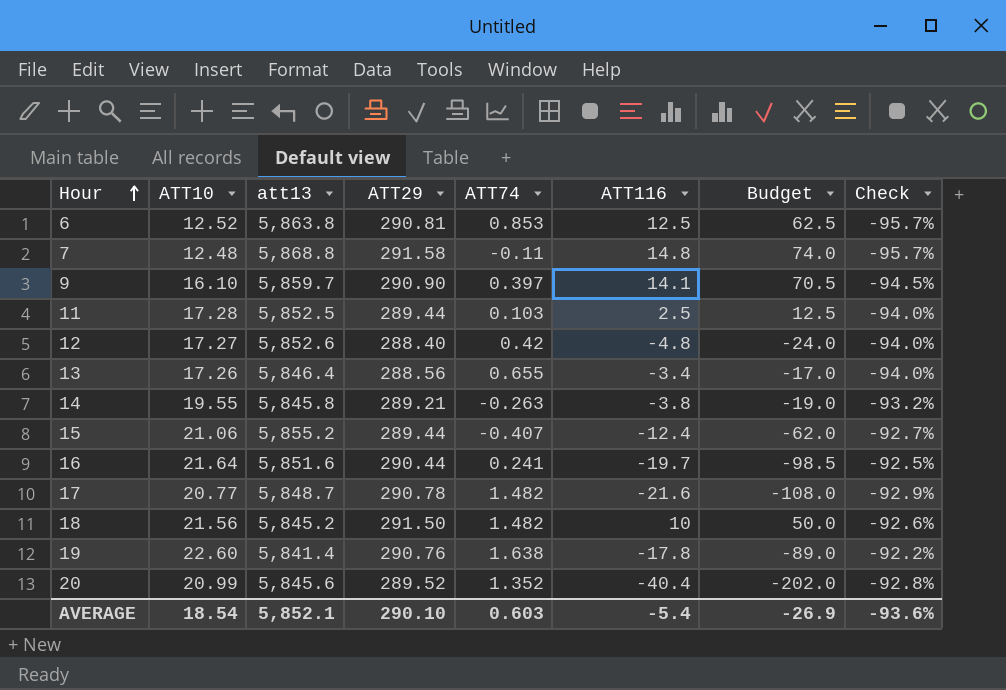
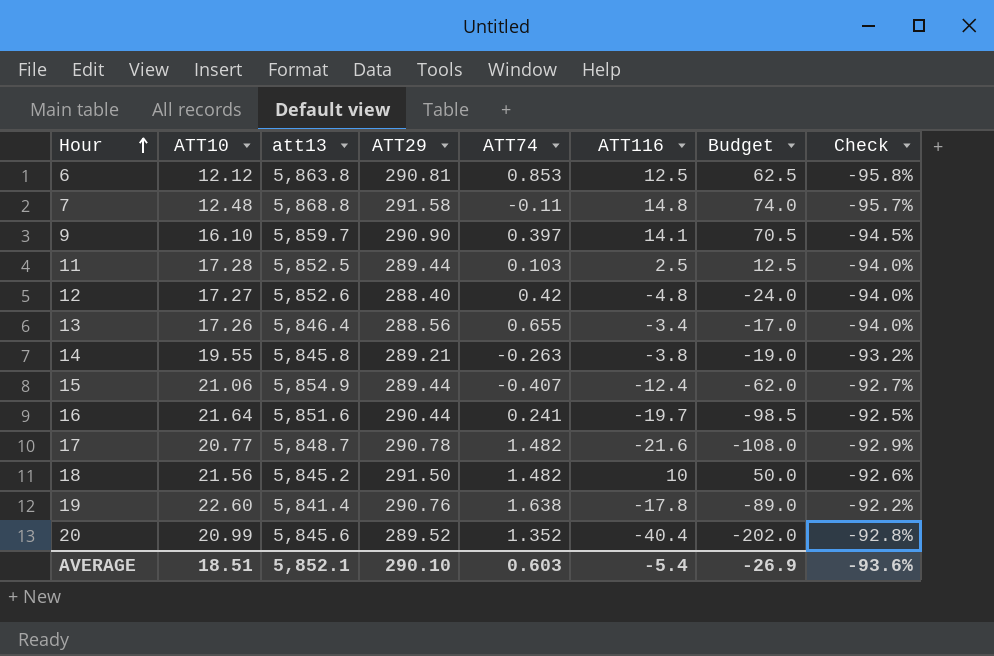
6 | ATT10: 12.52 -> 12.12
6 | Check: -95.7% -> -95.8%
15 | att13: 5,855.2 -> 5,854.9
AVERAGE | ATT10: 18.54 -> 18.51

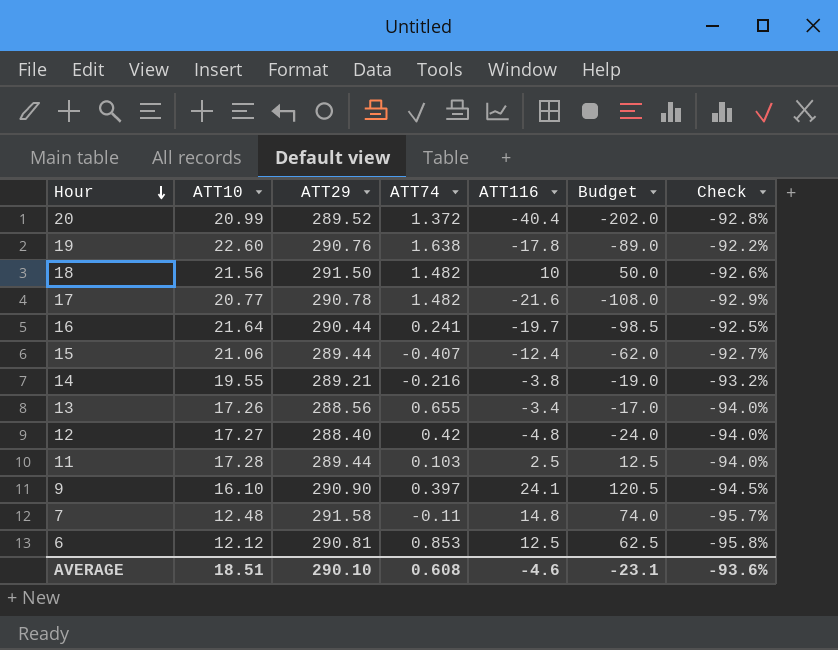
row order: Hour ascending -> Hour descending
column att13 | position: 3 -> none
20 | ATT74: 1.352 -> 1.372
14 | ATT74: -0.263 -> -0.216
9 | ATT116: 14.1 -> 24.1
9 | Budget: 70.5 -> 120.5
AVERAGE | ATT74: 0.603 -> 0.608
AVERAGE | ATT116: -5.4 -> -4.6
AVERAGE | Budget: -26.9 -> -23.1

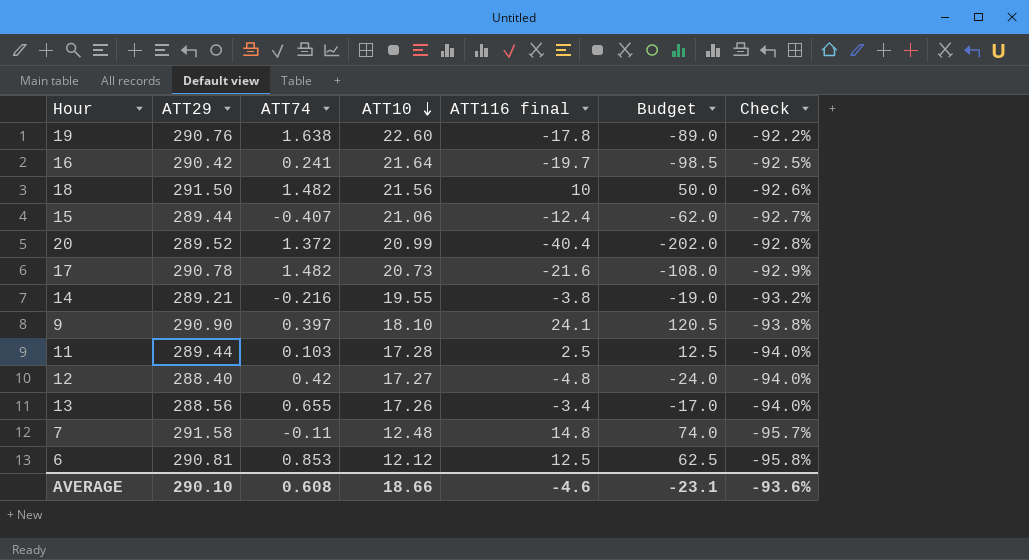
row order: Hour descending -> ATT10 descending
column ATT10 | position: 2 -> 4
column name: ATT116 -> ATT116 final
16 | ATT29: 290.44 -> 290.42
17 | ATT10: 20.77 -> 20.73
9 | ATT10: 16.10 -> 18.10
9 | Check: -94.5% -> -93.8%
AVERAGE | ATT10: 18.51 -> 18.66

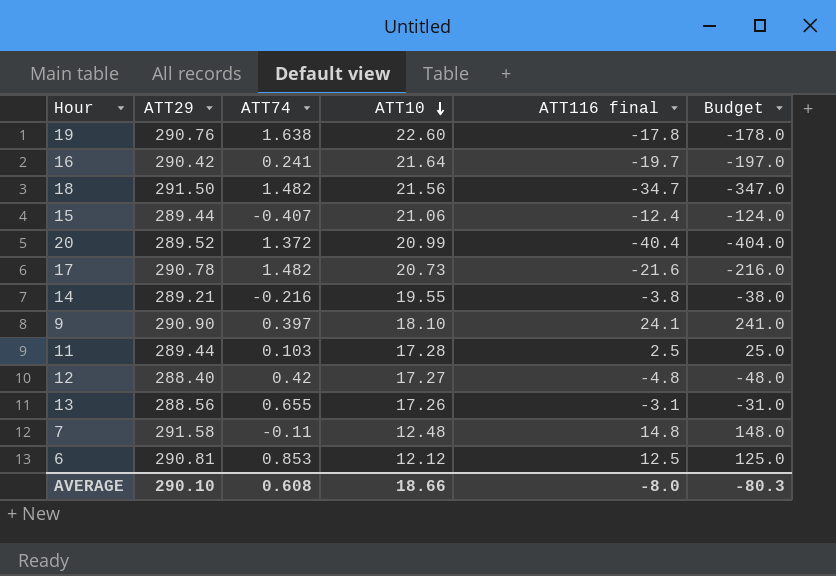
column Check | formula: ([ATT10] - [ATT29]) / [ATT29] -> none
column Budget | formula: [ATT116 final] * 5 -> [ATT116 final] * 10
18 | ATT116 final: 10 -> -34.7
13 | ATT116 final: -3.4 -> -3.1
AVERAGE | ATT116 final: -4.6 -> -8.0
AVERAGE | Budget: -23.1 -> -80.3

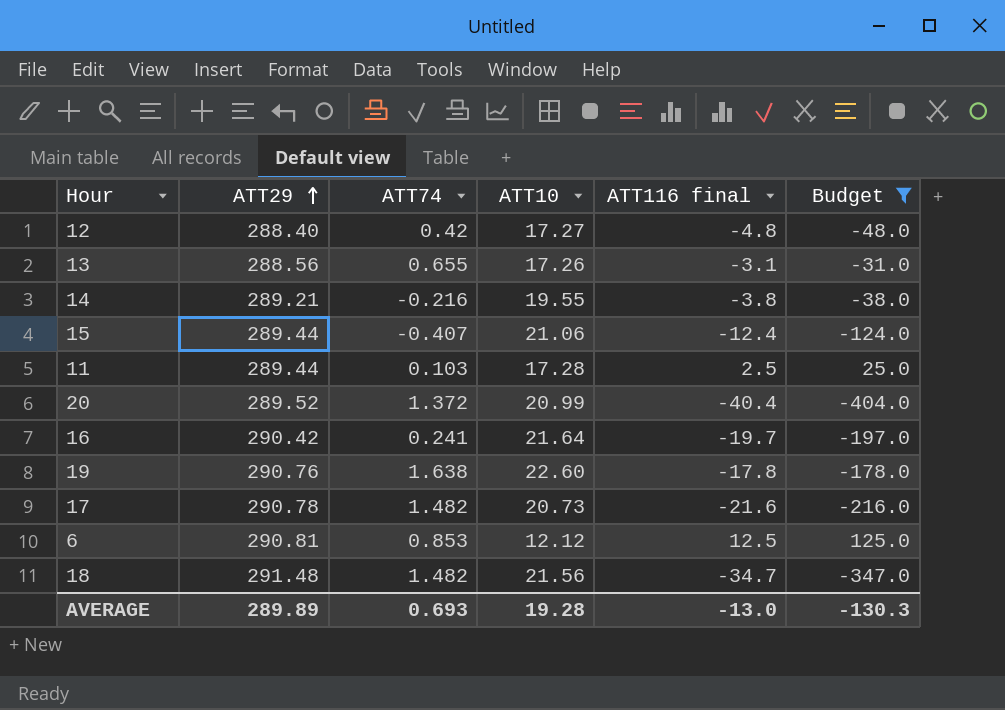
filter: none -> Budget <= 125.0
row order: ATT10 descending -> ATT29 ascending
18 | ATT29: 291.50 -> 291.48
AVERAGE | ATT29: 290.10 -> 289.89
AVERAGE | ATT74: 0.608 -> 0.693
AVERAGE | ATT10: 18.66 -> 19.28
AVERAGE | ATT116 final: -8.0 -> -13.0
AVERAGE | Budget: -80.3 -> -130.3

